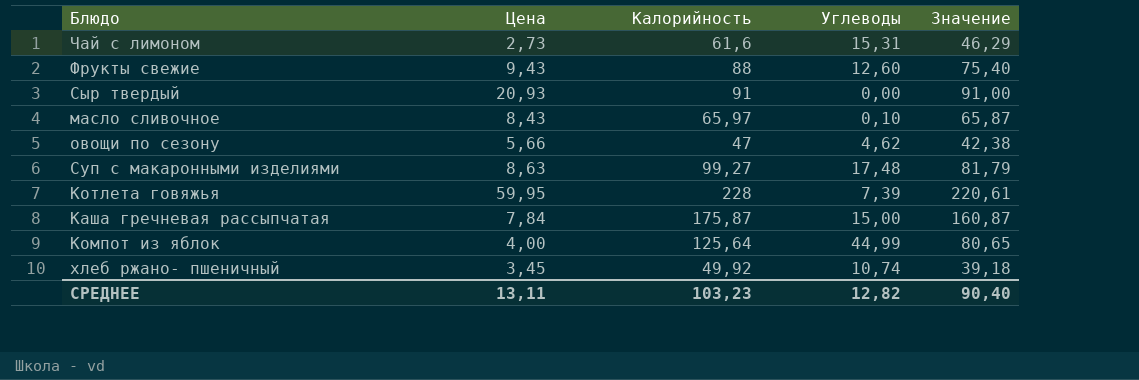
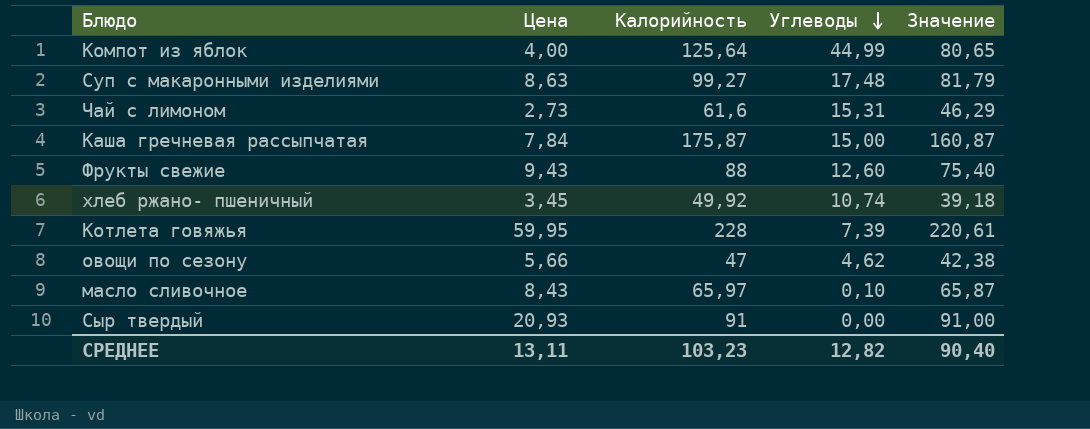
row order: none -> Углеводы descending

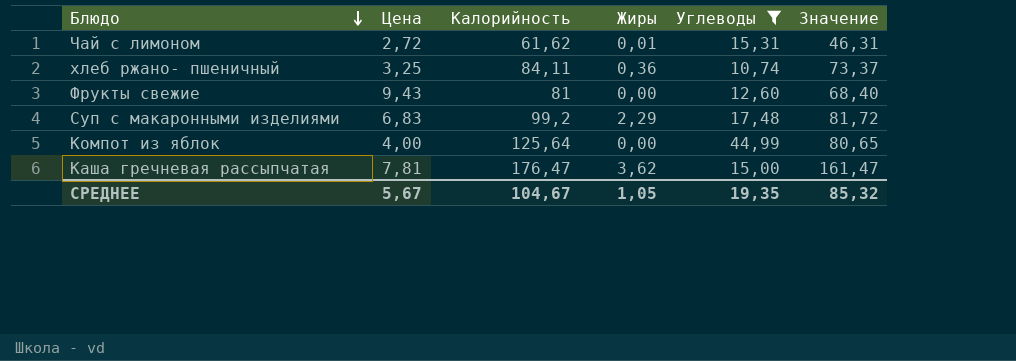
filter: none -> Углеводы >= 10,74
row order: Углеводы descending -> Блюдо descending
column Жиры | position: none -> 4
Чай с лимоном | Цена: 2,73 -> 2,72
Чай с лимоном | Калорийность: 61,6 -> 61,62
Чай с лимоном | Значение: 46,29 -> 46,31
хлеб ржано- пшеничный | Цена: 3,45 -> 3,25
хлеб ржано- пшеничный | Калорийность: 49,92 -> 84,11
хлеб ржано- пшеничный | Значение: 39,18 -> 73,37
Фрукты свежие | Калорийность: 88 -> 81
Фрукты свежие | Значение: 75,40 -> 68,40
Суп с макаронными изделиями | Цена: 8,63 -> 6,83
Суп с макаронными изделиями | Калорийность: 99,27 -> 99,2
Суп с макаронными изделиями | Значение: 81,79 -> 81,72
Каша гречневая рассыпчатая | Цена: 7,84 -> 7,81
Каша гречневая рассыпчатая | Калорийность: 175,87 -> 176,47
Каша гречневая рассыпчатая | Значение: 160,87 -> 161,47
СРЕДНЕЕ | Цена: 13,11 -> 5,67
СРЕДНЕЕ | Калорийность: 103,23 -> 104,67
СРЕДНЕЕ | Углеводы: 12,82 -> 19,35
СРЕДНЕЕ | Значение: 90,40 -> 85,32

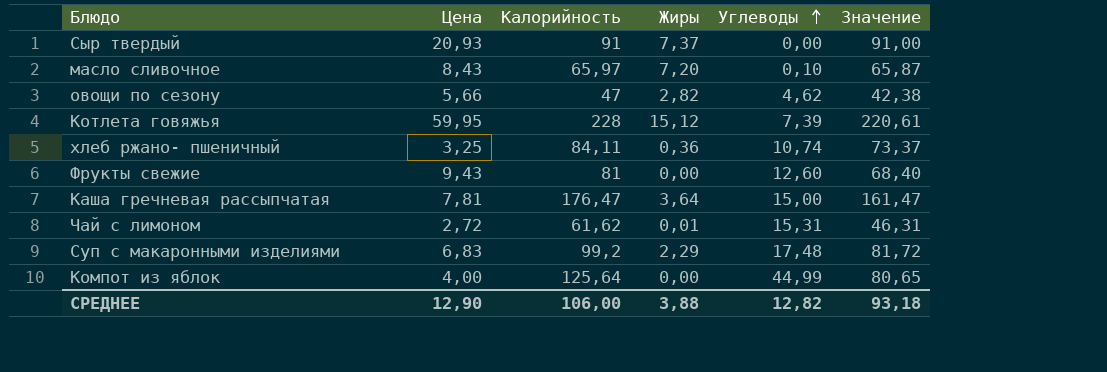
filter: Углеводы >= 10,74 -> none
row order: Блюдо descending -> Углеводы ascending
Каша гречневая рассыпчатая | Жиры: 3,62 -> 3,64
СРЕДНЕЕ | Цена: 5,67 -> 12,90
СРЕДНЕЕ | Калорийность: 104,67 -> 106,00
СРЕДНЕЕ | Жиры: 1,05 -> 3,88
СРЕДНЕЕ | Углеводы: 19,35 -> 12,82
СРЕДНЕЕ | Значение: 85,32 -> 93,18

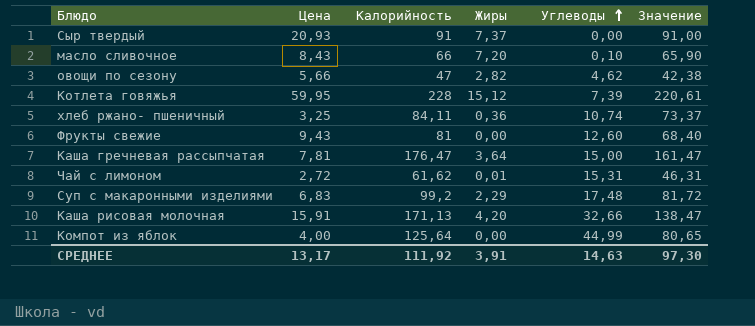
масло сливочное | Калорийность: 65,97 -> 66
масло сливочное | Значение: 65,87 -> 65,90
row Каша рисовая молочная: none -> 15,91 | 171,13 | 4,20 | 32,66 | 138,47
СРЕДНЕЕ | Цена: 12,90 -> 13,17
СРЕДНЕЕ | Калорийность: 106,00 -> 111,92
СРЕДНЕЕ | Жиры: 3,88 -> 3,91
СРЕДНЕЕ | Углеводы: 12,82 -> 14,63
СРЕДНЕЕ | Значение: 93,18 -> 97,30

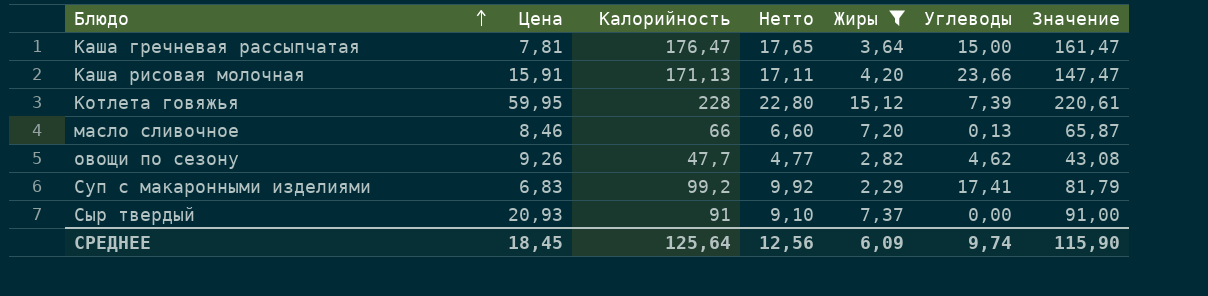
filter: none -> Жиры >= 2,29
row order: Углеводы ascending -> Блюдо ascending
column Нетто | formula: none -> [Калорийность] * 0,1
Каша рисовая молочная | Углеводы: 32,66 -> 23,66
Каша рисовая молочная | Значение: 138,47 -> 147,47
масло сливочное | Цена: 8,43 -> 8,46
масло сливочное | Углеводы: 0,10 -> 0,13
масло сливочное | Значение: 65,90 -> 65,87
овощи по сезону | Цена: 5,66 -> 9,26
овощи по сезону | Калорийность: 47 -> 47,7
овощи по сезону | Значение: 42,38 -> 43,08
Суп с макаронными изделиями | Углеводы: 17,48 -> 17,41
Суп с макаронными изделиями | Значение: 81,72 -> 81,79
СРЕДНЕЕ | Цена: 13,17 -> 18,45
СРЕДНЕЕ | Калорийность: 111,92 -> 125,64
СРЕДНЕЕ | Жиры: 3,91 -> 6,09
СРЕДНЕЕ | Углеводы: 14,63 -> 9,74
СРЕДНЕЕ | Значение: 97,30 -> 115,90

